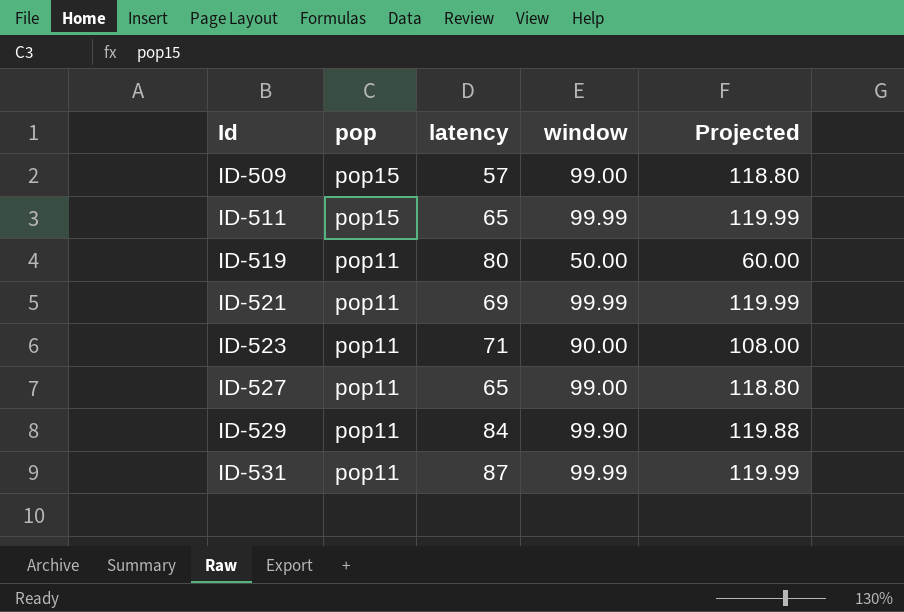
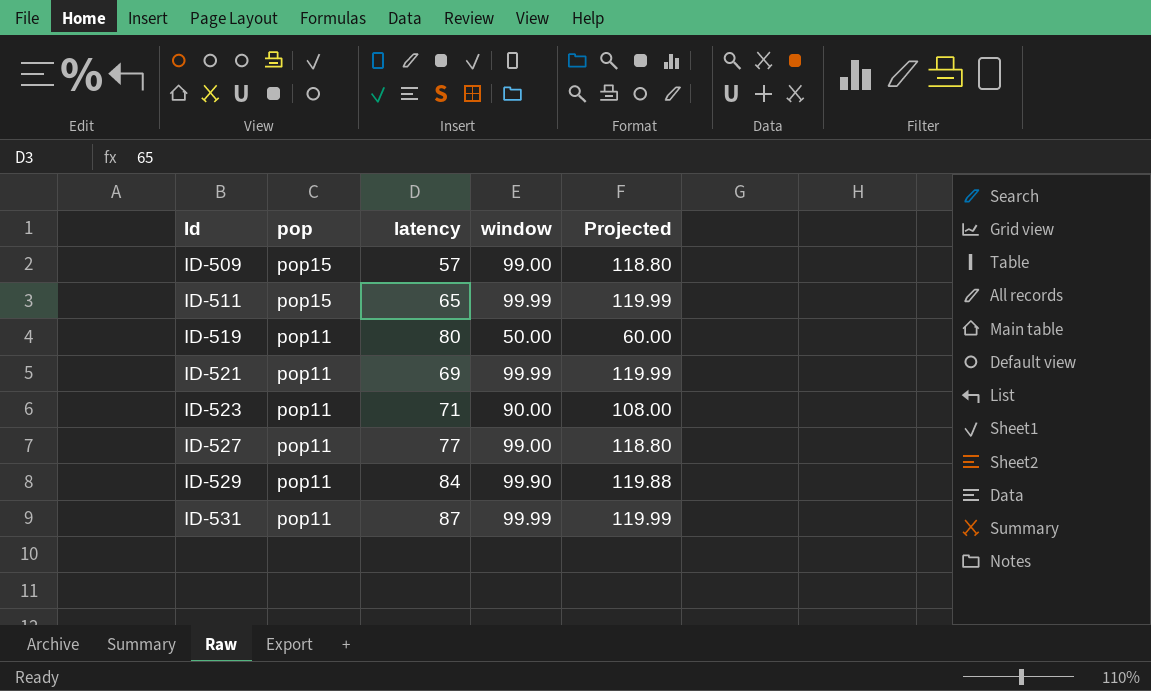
ID-527 | latency: 65 -> 77

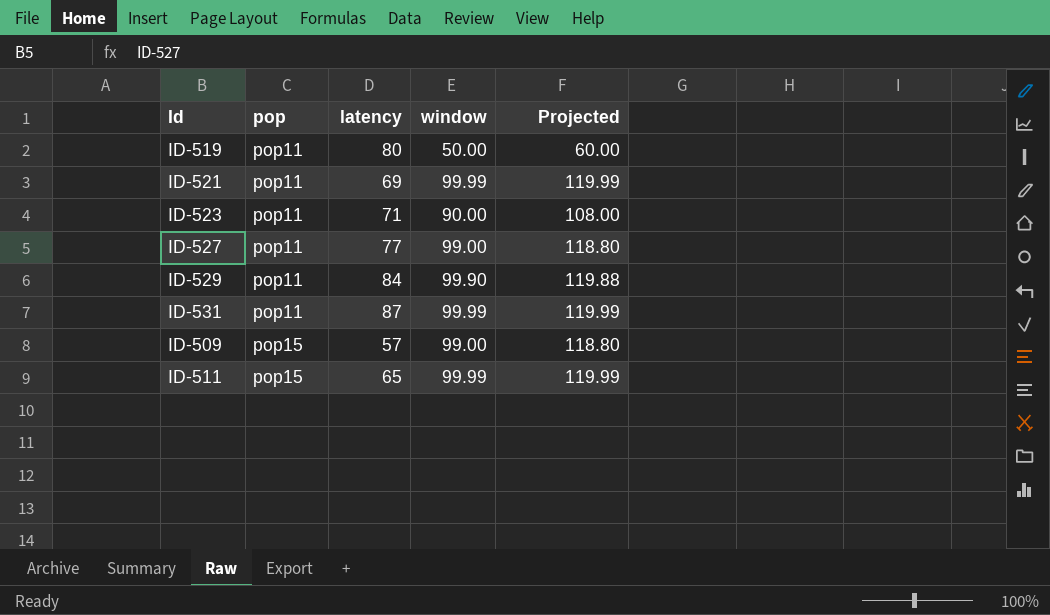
row order: Id ascending -> pop ascending

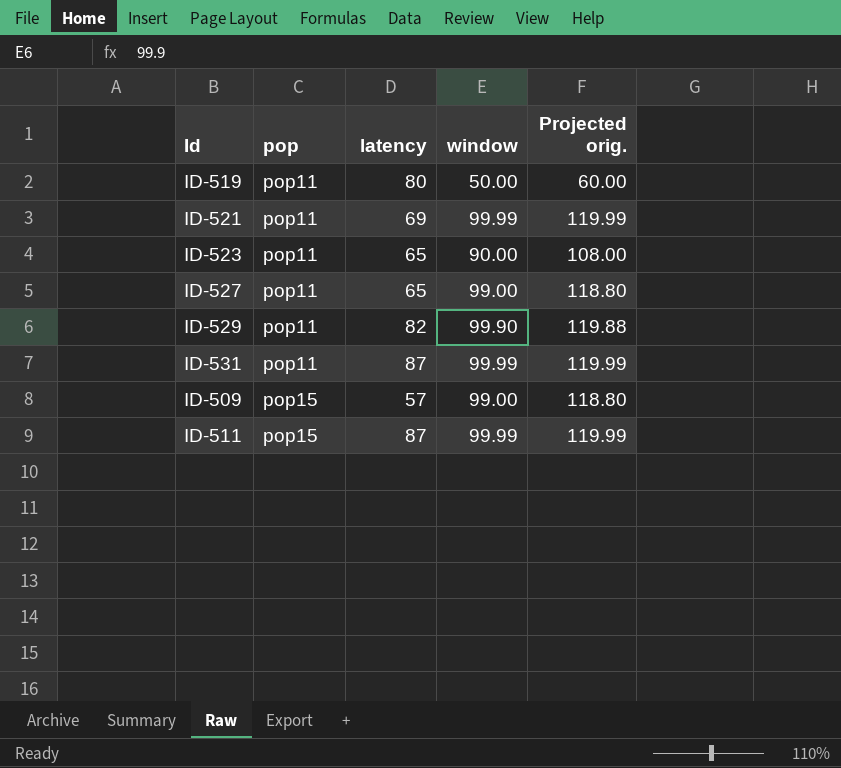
column name: Projected -> Projected orig.
ID-523 | latency: 71 -> 65
ID-527 | latency: 77 -> 65
ID-529 | latency: 84 -> 82
ID-511 | latency: 65 -> 87

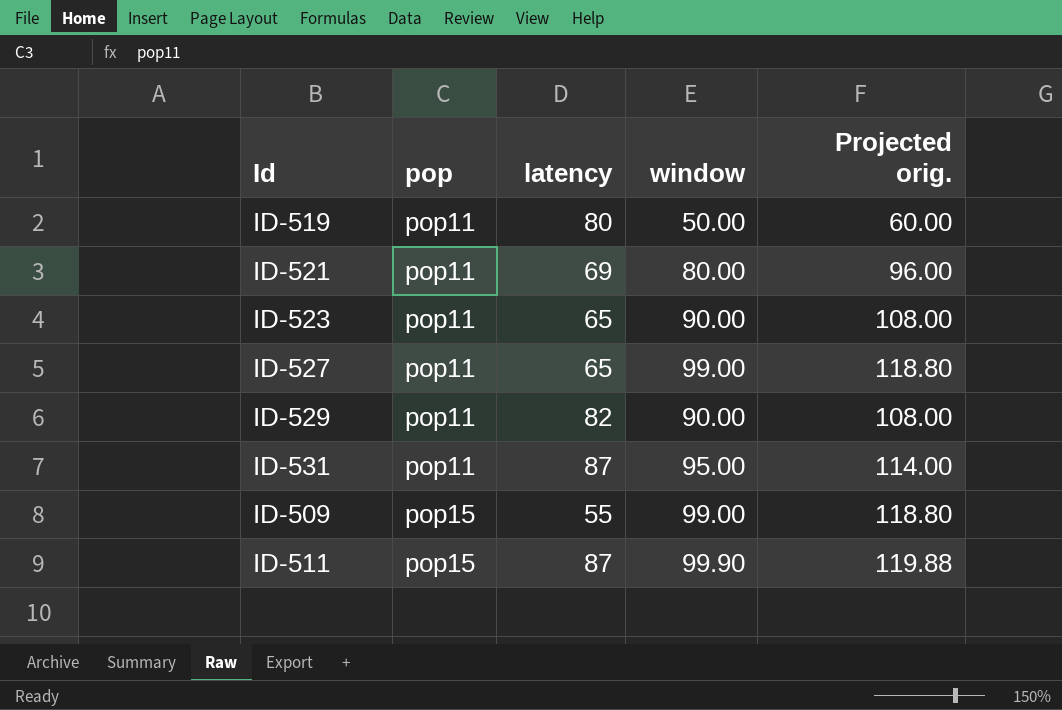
ID-521 | window: 99.99 -> 80.00
ID-521 | Projected orig.: 119.99 -> 96.00
ID-529 | window: 99.90 -> 90.00
ID-529 | Projected orig.: 119.88 -> 108.00
ID-531 | window: 99.99 -> 95.00
ID-531 | Projected orig.: 119.99 -> 114.00
ID-509 | latency: 57 -> 55
ID-511 | window: 99.99 -> 99.90
ID-511 | Projected orig.: 119.99 -> 119.88

